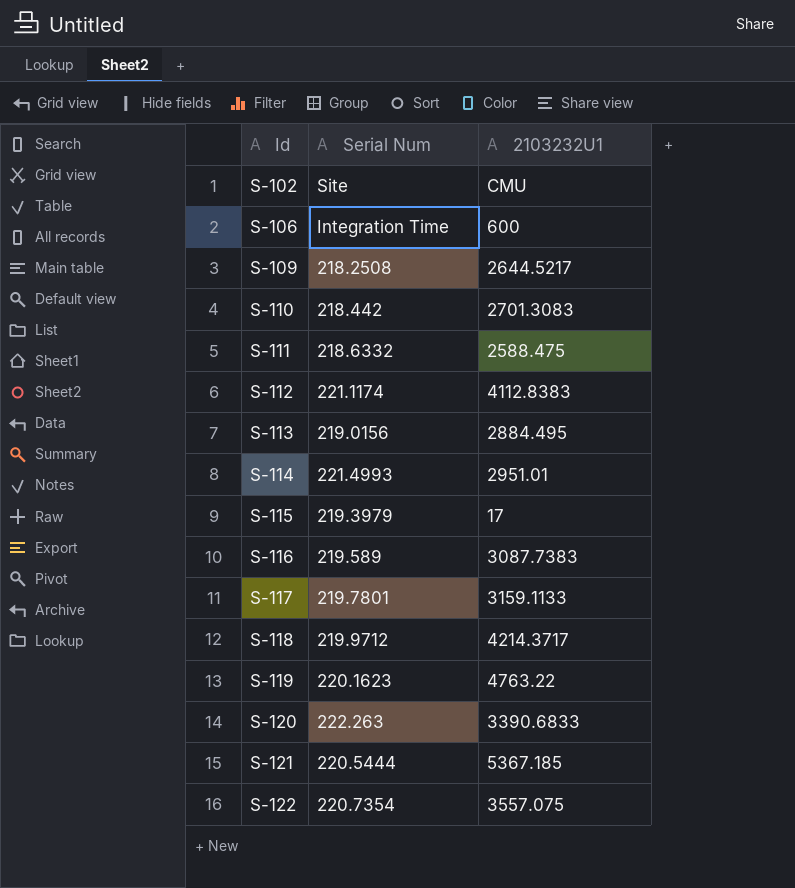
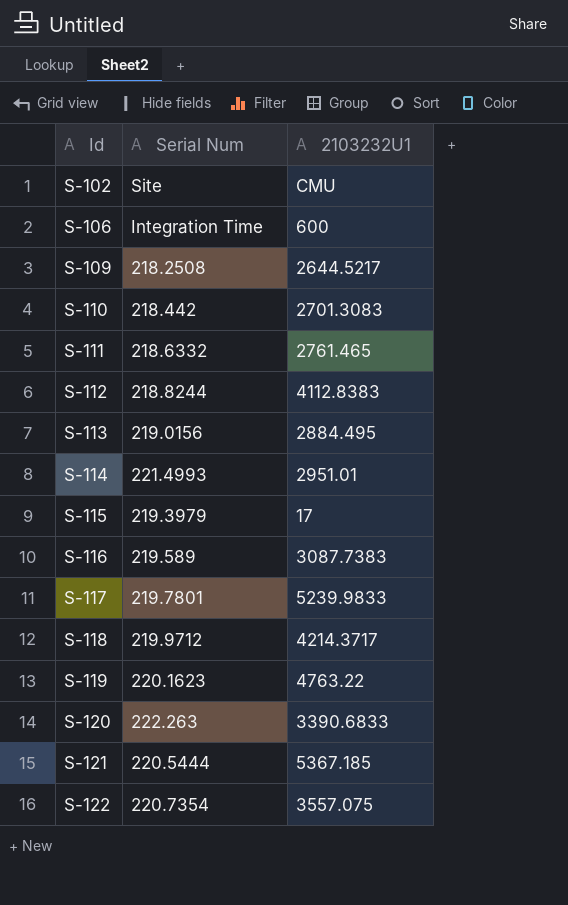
S-111 | 2103232U1: 2588.475 -> 2761.465
S-112 | Serial Num: 221.1174 -> 218.8244
S-117 | 2103232U1: 3159.1133 -> 5239.9833

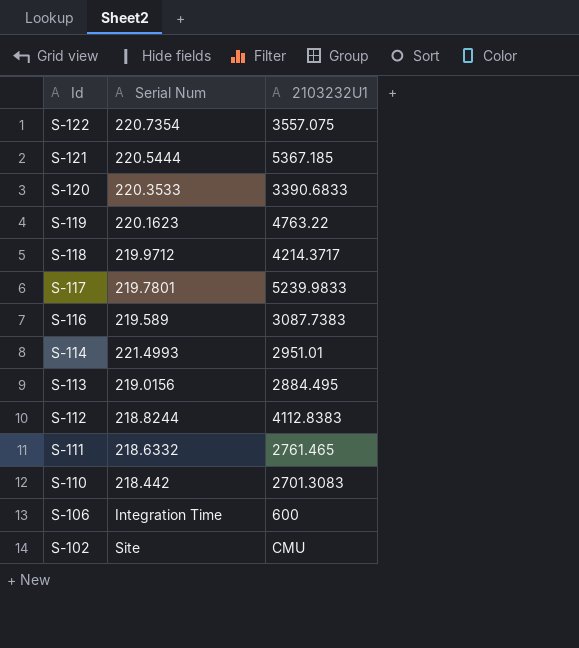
row order: Id ascending -> Id descending
row S-109: 218.2508 | 2644.5217 -> none
row S-115: 219.3979 | 17 -> none
S-120 | Serial Num: 222.263 -> 220.3533

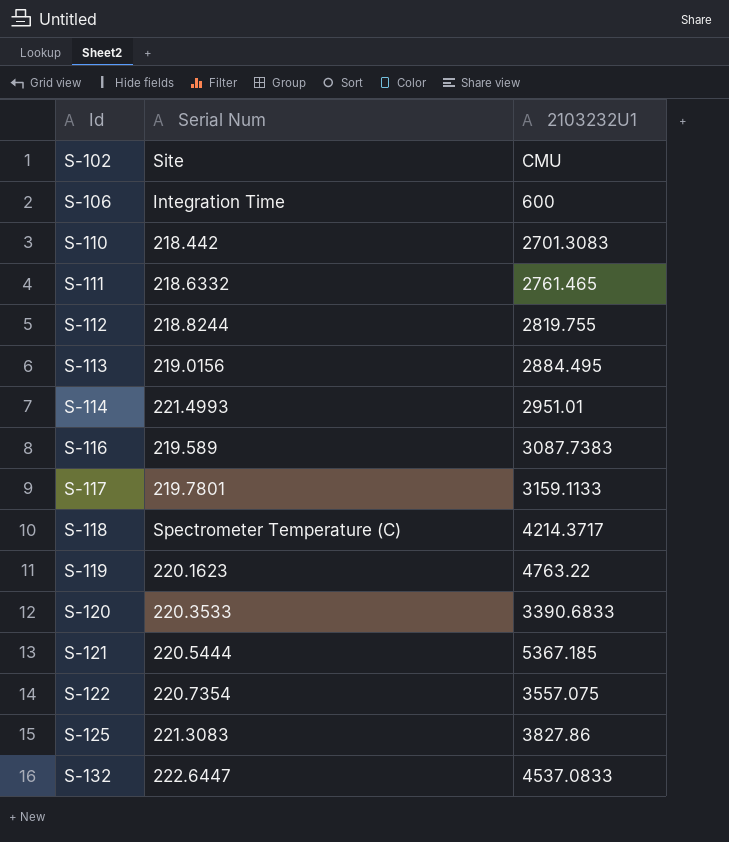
row order: Id descending -> Id ascending
S-112 | 2103232U1: 4112.8383 -> 2819.755
S-117 | 2103232U1: 5239.9833 -> 3159.1133
S-118 | Serial Num: 219.9712 -> Spectrometer Temperature (C)
row S-125: none -> 221.3083 | 3827.86
row S-132: none -> 222.6447 | 4537.0833

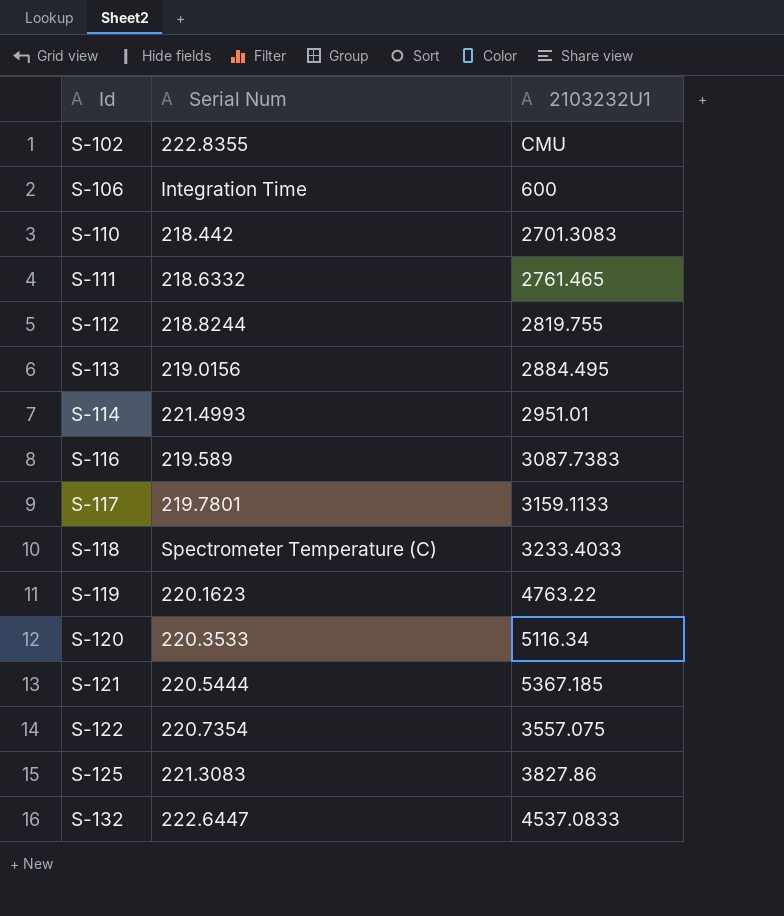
S-102 | Serial Num: Site -> 222.8355
S-118 | 2103232U1: 4214.3717 -> 3233.4033
S-120 | 2103232U1: 3390.6833 -> 5116.34

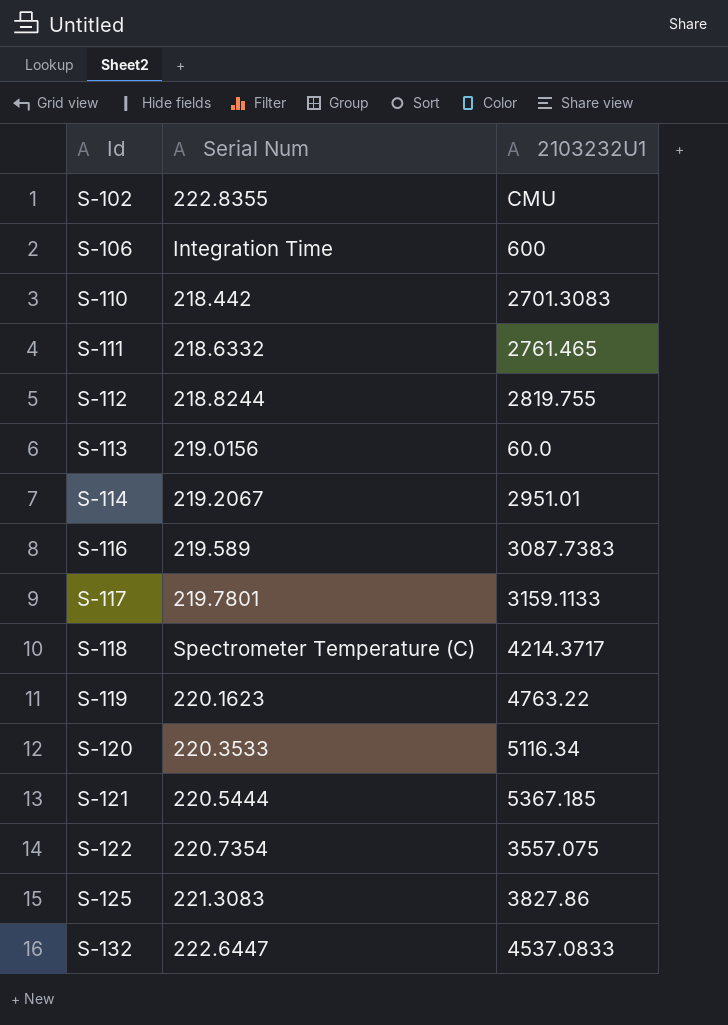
S-113 | 2103232U1: 2884.495 -> 60.0
S-114 | Serial Num: 221.4993 -> 219.2067
S-118 | 2103232U1: 3233.4033 -> 4214.3717

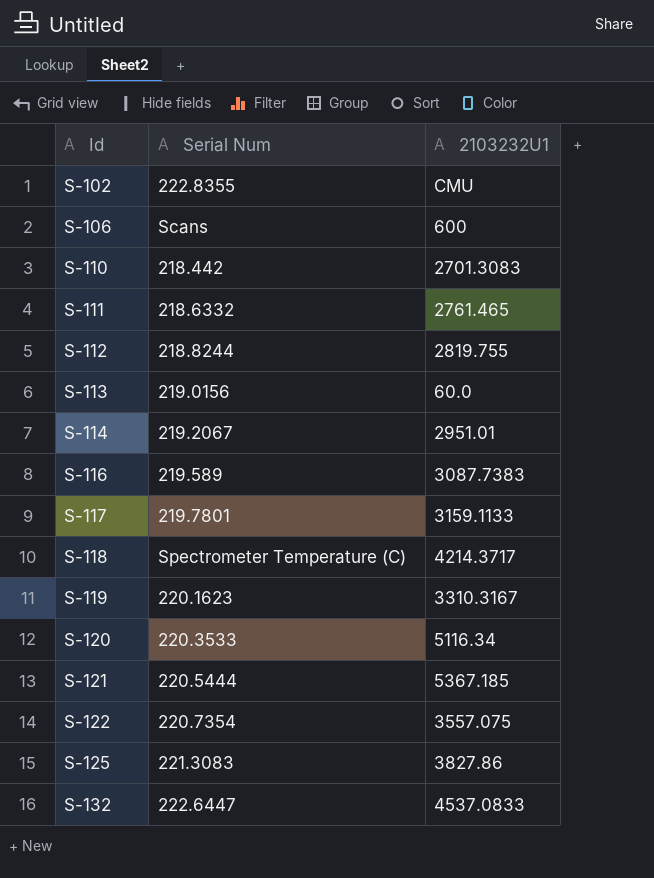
S-106 | Serial Num: Integration Time -> Scans
S-119 | 2103232U1: 4763.22 -> 3310.3167

